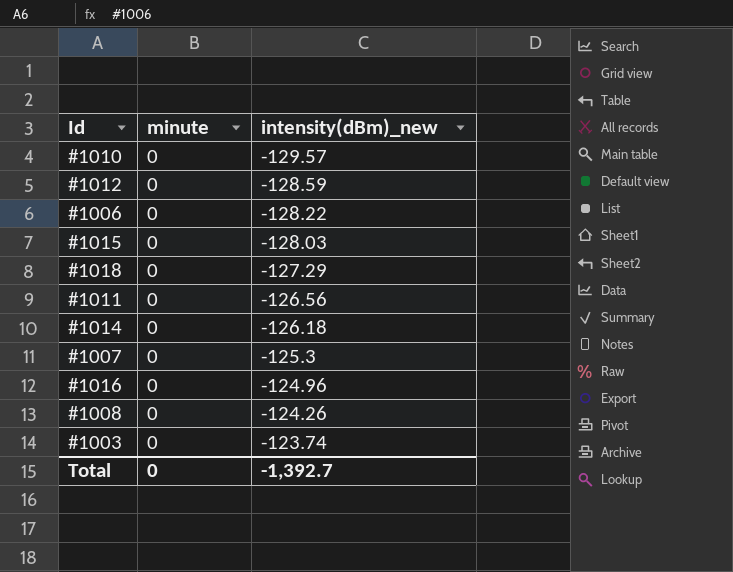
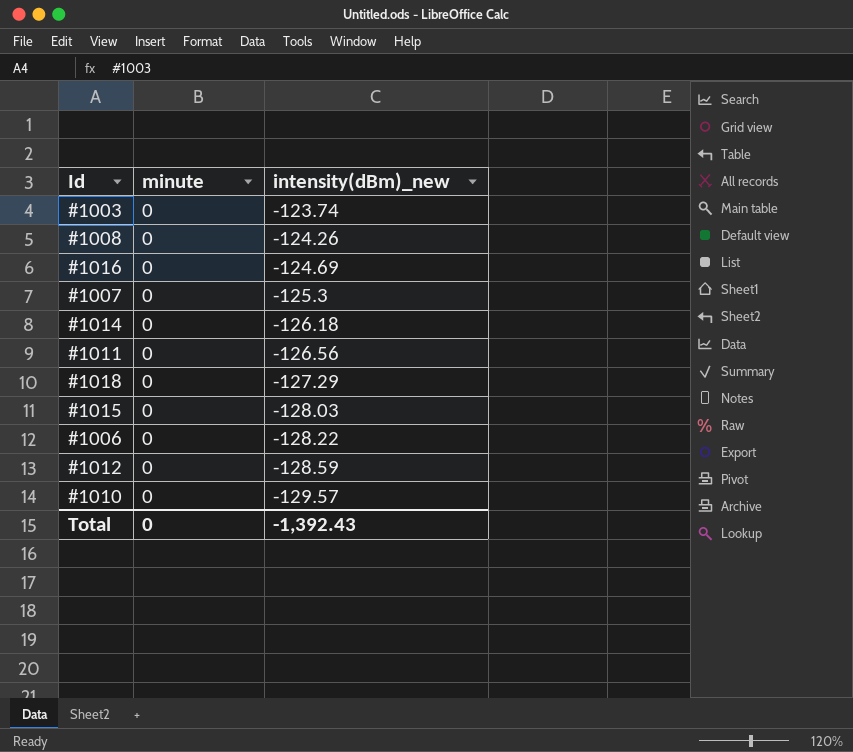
row order: intensity(dBm)_new ascending -> intensity(dBm)_new descending
#1016 | intensity(dBm)_new: -124.96 -> -124.69
Total | intensity(dBm)_new: -1,392.7 -> -1,392.43

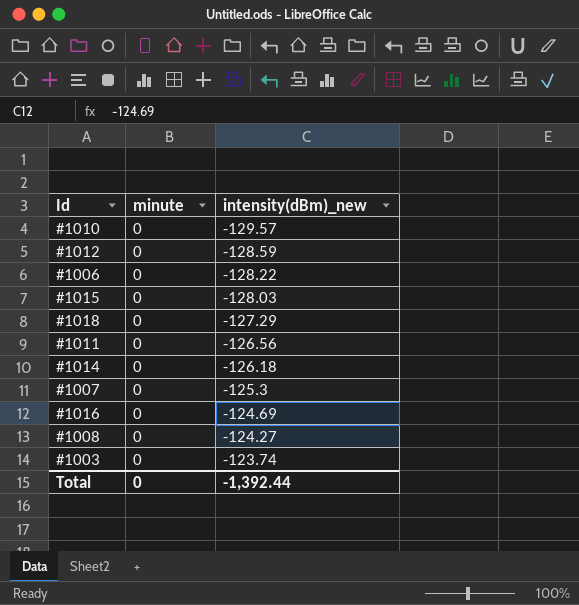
row order: intensity(dBm)_new descending -> intensity(dBm)_new ascending
#1008 | intensity(dBm)_new: -124.26 -> -124.27
Total | intensity(dBm)_new: -1,392.43 -> -1,392.44

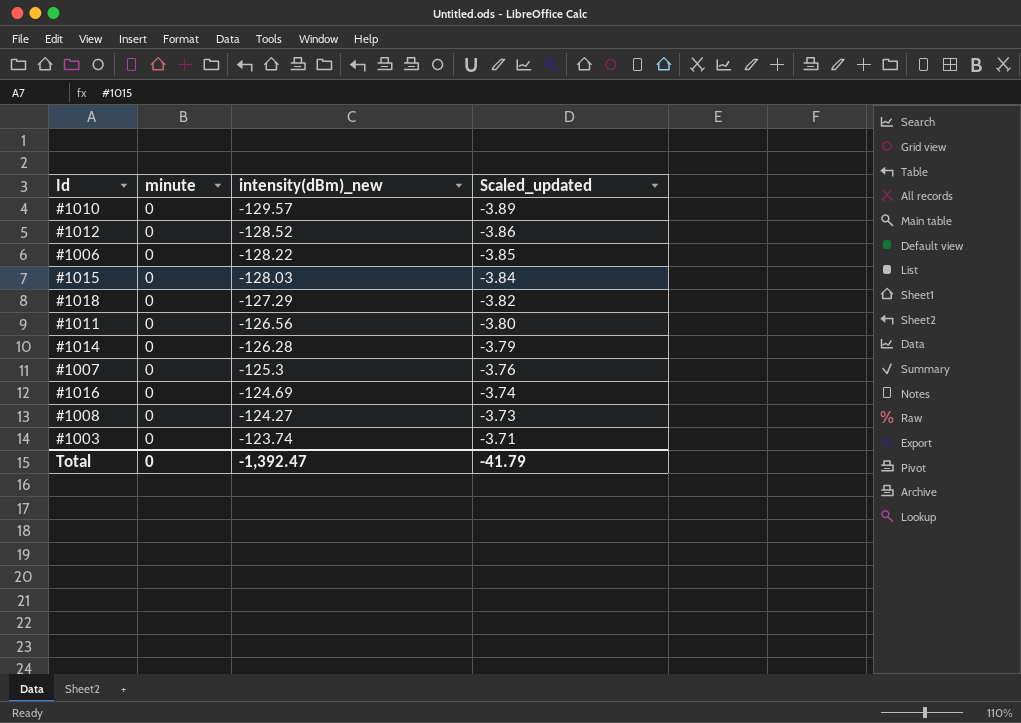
column Scaled_updated | formula: none -> [intensity(dBm)_new] * 0.03
#1012 | intensity(dBm)_new: -128.59 -> -128.52
#1014 | intensity(dBm)_new: -126.18 -> -126.28
Total | intensity(dBm)_new: -1,392.44 -> -1,392.47

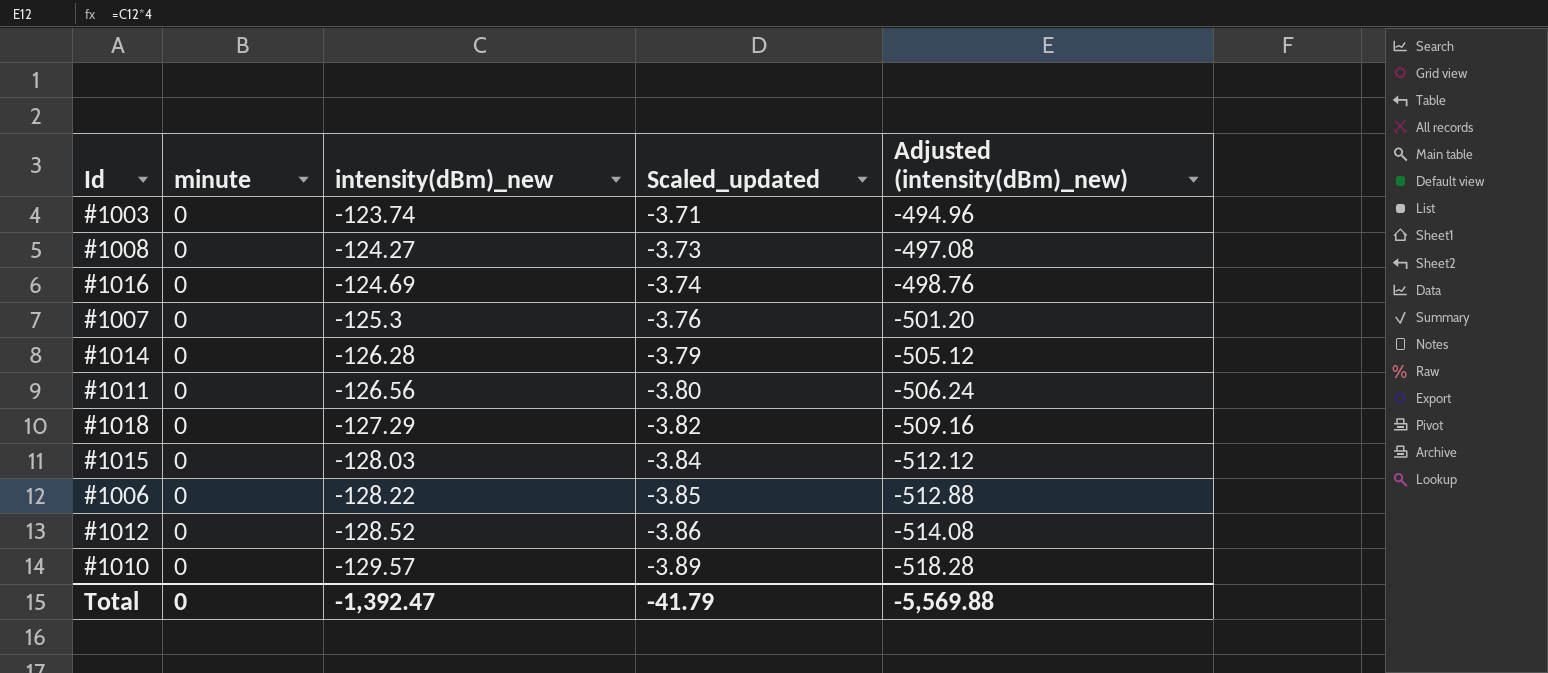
row order: intensity(dBm)_new ascending -> intensity(dBm)_new descending
column Adjusted (intensity(dBm)_new) | formula: none -> [intensity(dBm)_new] * 4

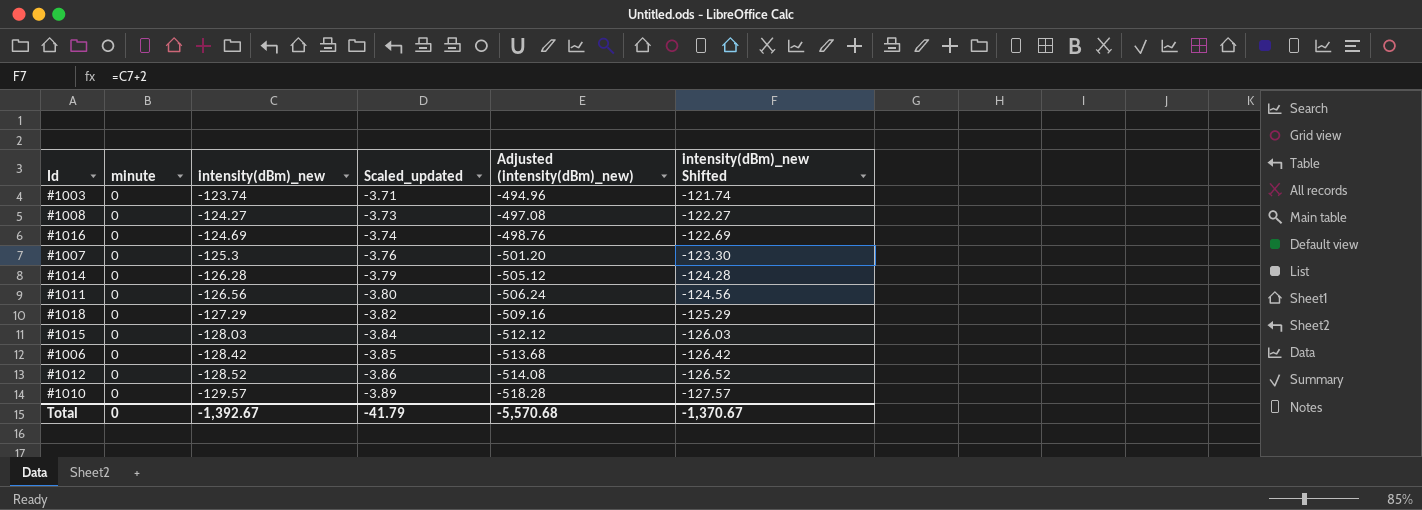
column intensity(dBm)_new Shifted | formula: none -> [intensity(dBm)_new] + 2
#1006 | intensity(dBm)_new: -128.22 -> -128.42
#1006 | Adjusted (intensity(dBm)_new): -512.88 -> -513.68
Total | intensity(dBm)_new: -1,392.47 -> -1,392.67
Total | Adjusted (intensity(dBm)_new): -5,569.88 -> -5,570.68

